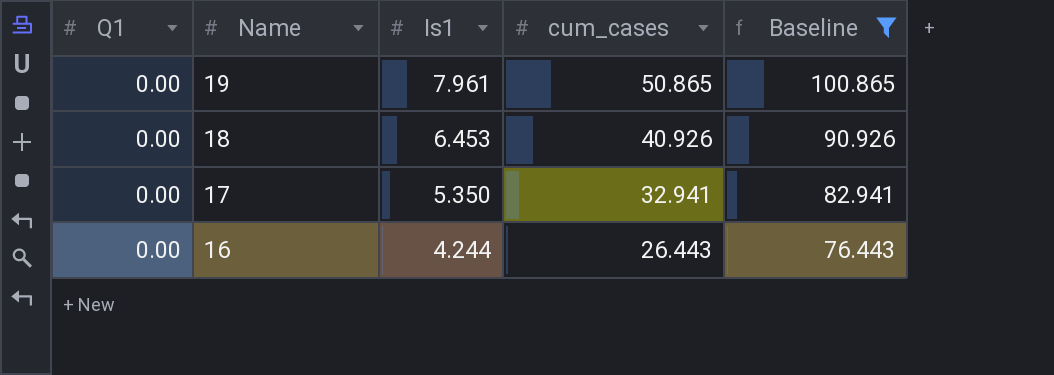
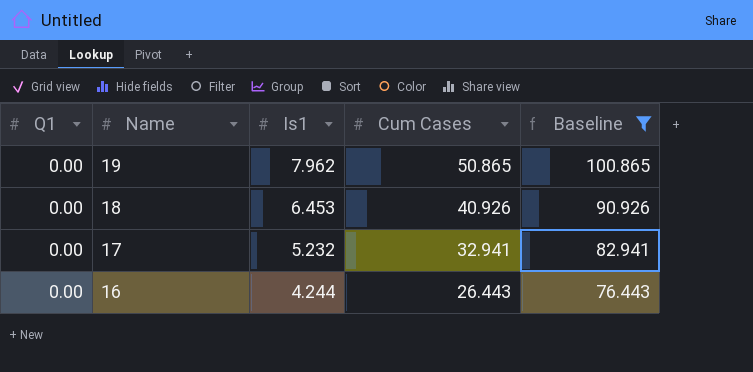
column name: cum_cases -> Cum Cases
19 | Is1: 7.961 -> 7.962
17 | Is1: 5.350 -> 5.232

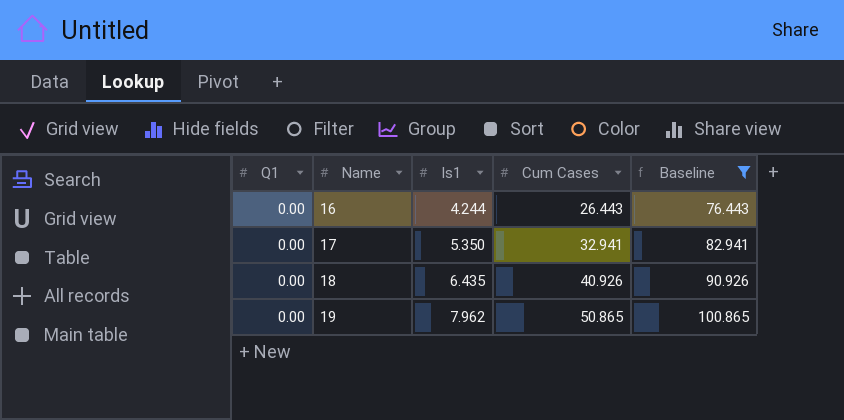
row order: Name descending -> Name ascending
17 | Is1: 5.232 -> 5.350
18 | Is1: 6.453 -> 6.435

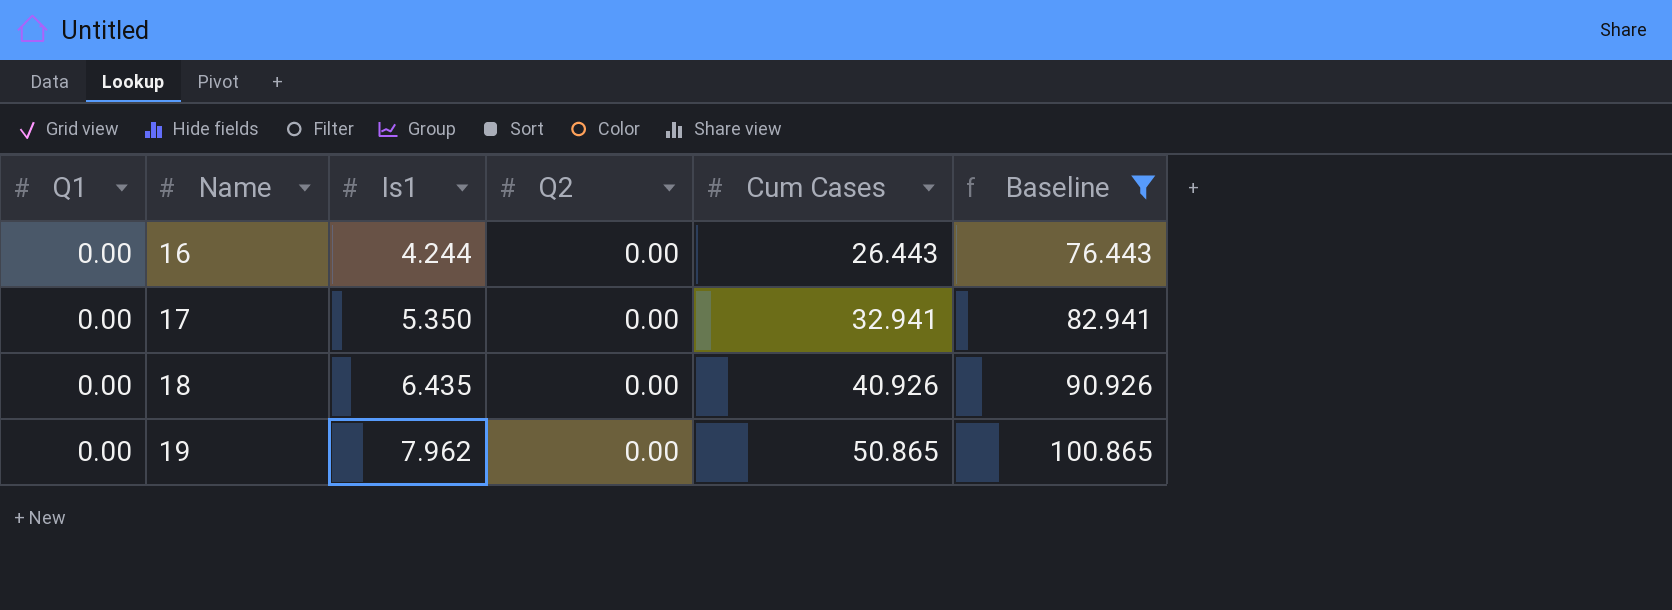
column Q2 | position: none -> 4

